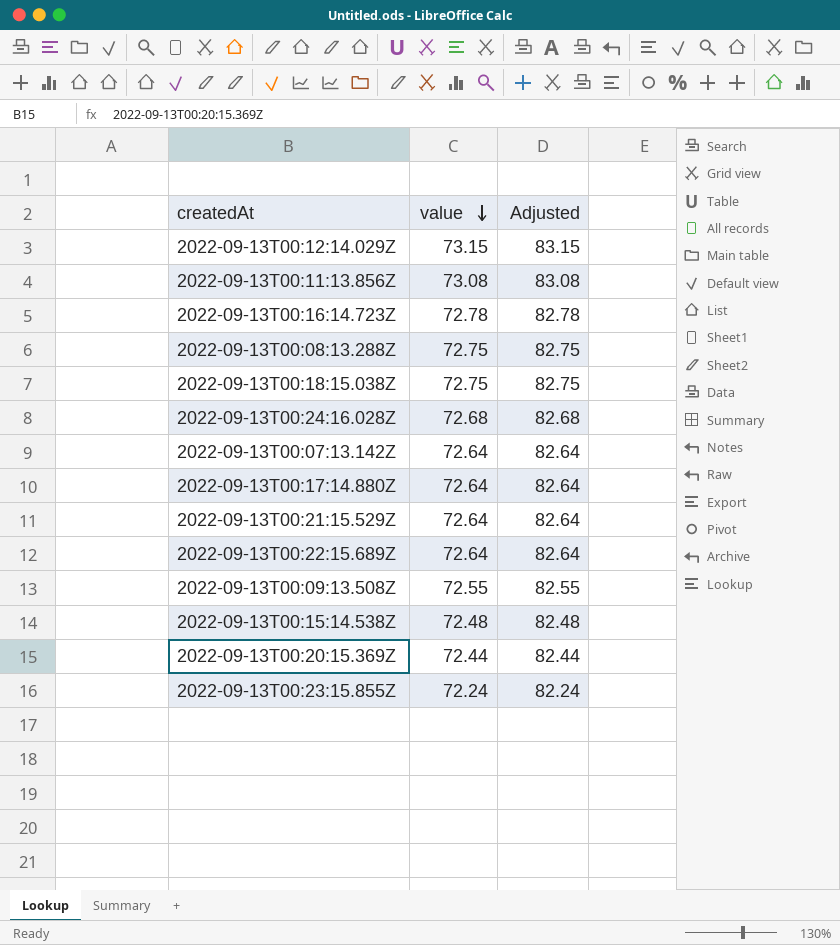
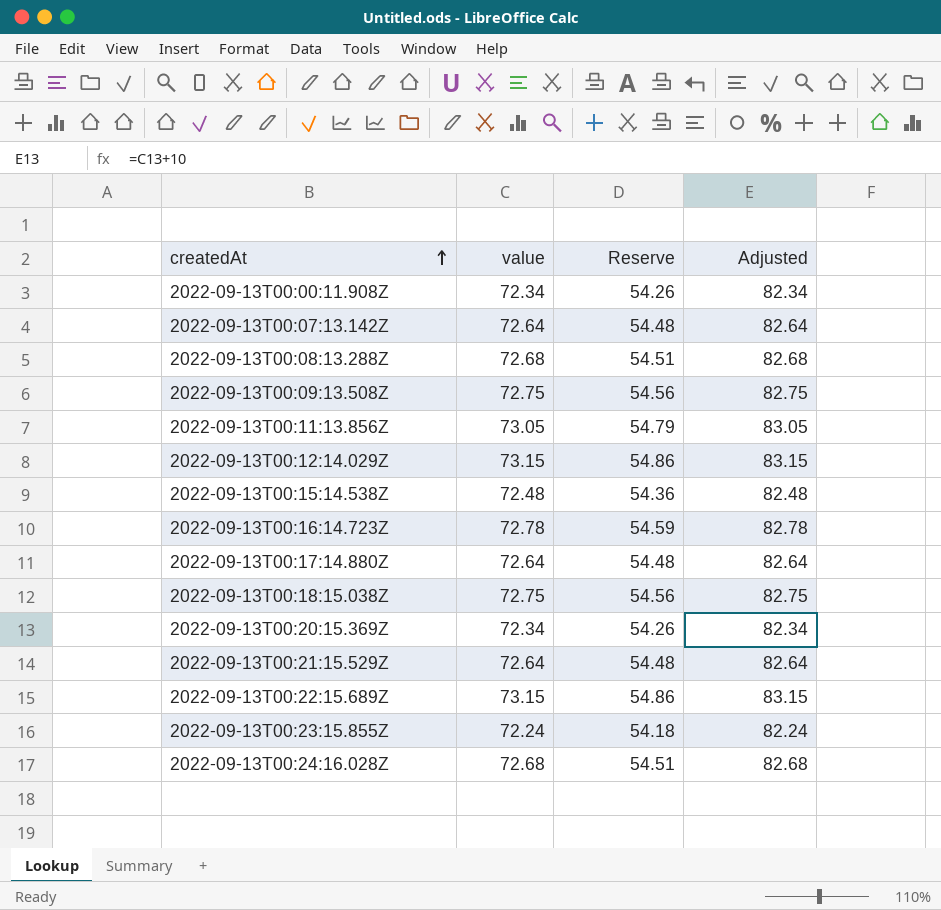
row order: value descending -> createdAt ascending
column Reserve | formula: none -> [value] * 0.75
row 2022-09-13T00:00:11.908Z: none -> 72.34 | 54.26 | 82.34
2022-09-13T00:08:13.288Z | value: 72.75 -> 72.68
2022-09-13T00:08:13.288Z | Adjusted: 82.75 -> 82.68
2022-09-13T00:09:13.508Z | value: 72.55 -> 72.75
2022-09-13T00:09:13.508Z | Adjusted: 82.55 -> 82.75
2022-09-13T00:11:13.856Z | value: 73.08 -> 73.05
2022-09-13T00:11:13.856Z | Adjusted: 83.08 -> 83.05
2022-09-13T00:20:15.369Z | value: 72.44 -> 72.34
2022-09-13T00:20:15.369Z | Adjusted: 82.44 -> 82.34
2022-09-13T00:22:15.689Z | value: 72.64 -> 73.15
2022-09-13T00:22:15.689Z | Adjusted: 82.64 -> 83.15

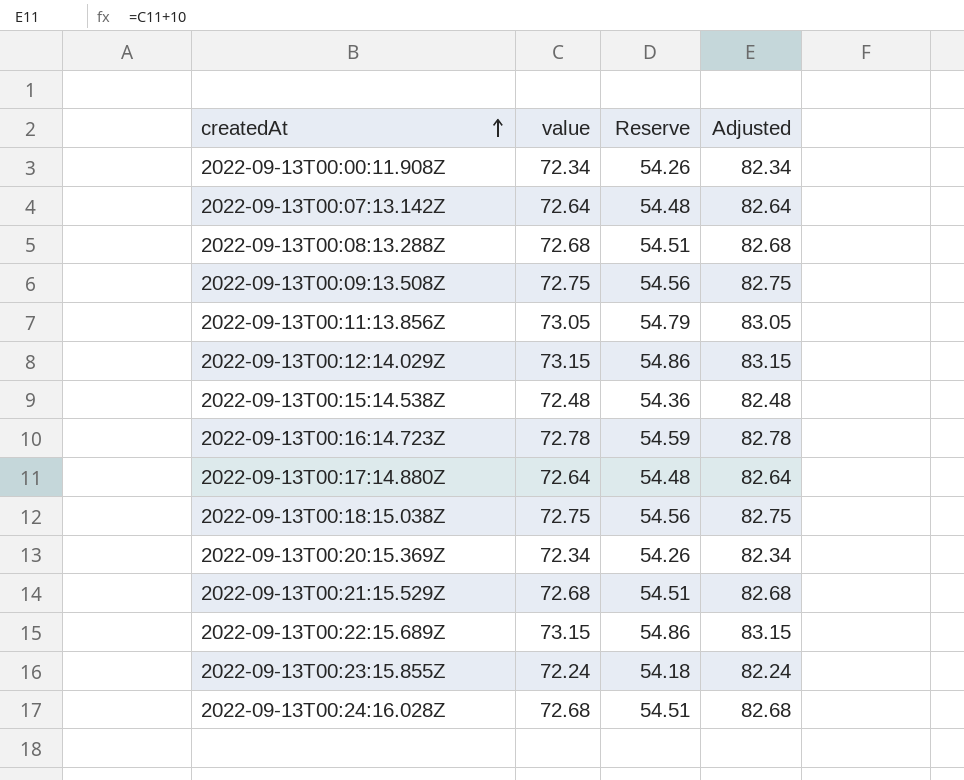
2022-09-13T00:21:15.529Z | value: 72.64 -> 72.68
2022-09-13T00:21:15.529Z | Reserve: 54.48 -> 54.51
2022-09-13T00:21:15.529Z | Adjusted: 82.64 -> 82.68

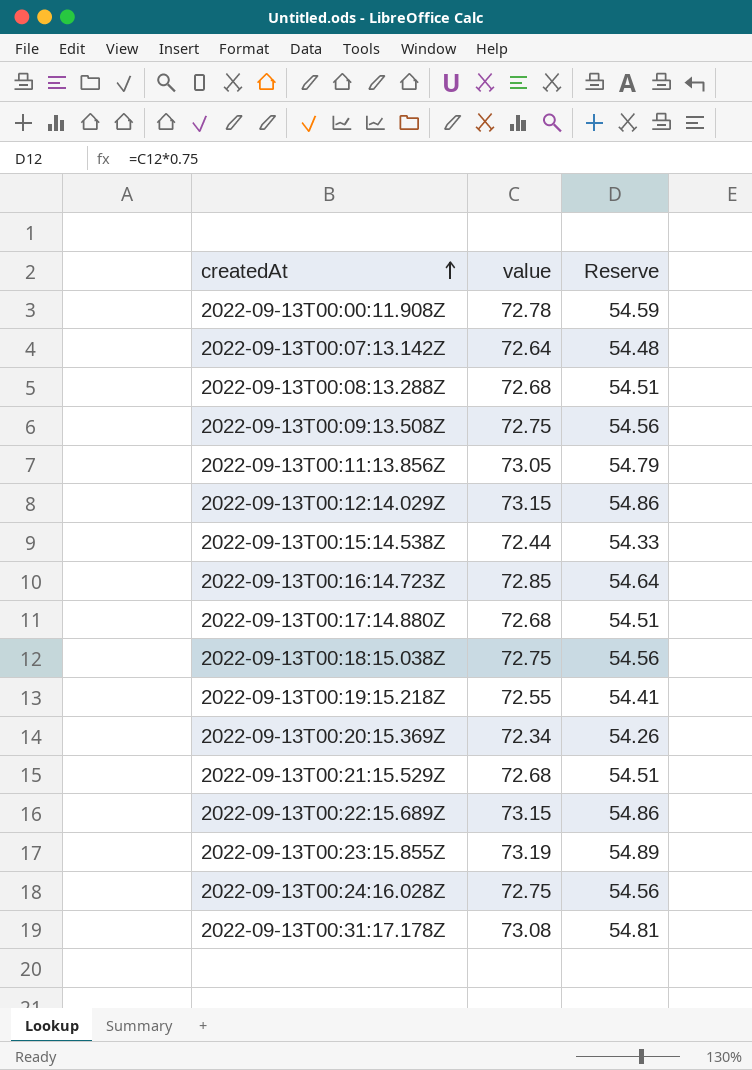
column Adjusted | formula: [value] + 10 -> none
2022-09-13T00:00:11.908Z | value: 72.34 -> 72.78
2022-09-13T00:00:11.908Z | Reserve: 54.26 -> 54.59
2022-09-13T00:15:14.538Z | value: 72.48 -> 72.44
2022-09-13T00:15:14.538Z | Reserve: 54.36 -> 54.33
2022-09-13T00:16:14.723Z | value: 72.78 -> 72.85
2022-09-13T00:16:14.723Z | Reserve: 54.59 -> 54.64
2022-09-13T00:17:14.880Z | value: 72.64 -> 72.68
2022-09-13T00:17:14.880Z | Reserve: 54.48 -> 54.51
row 2022-09-13T00:19:15.218Z: none -> 72.55 | 54.41
2022-09-13T00:23:15.855Z | value: 72.24 -> 73.19
2022-09-13T00:23:15.855Z | Reserve: 54.18 -> 54.89
2022-09-13T00:24:16.028Z | value: 72.68 -> 72.75
2022-09-13T00:24:16.028Z | Reserve: 54.51 -> 54.56
row 2022-09-13T00:31:17.178Z: none -> 73.08 | 54.81

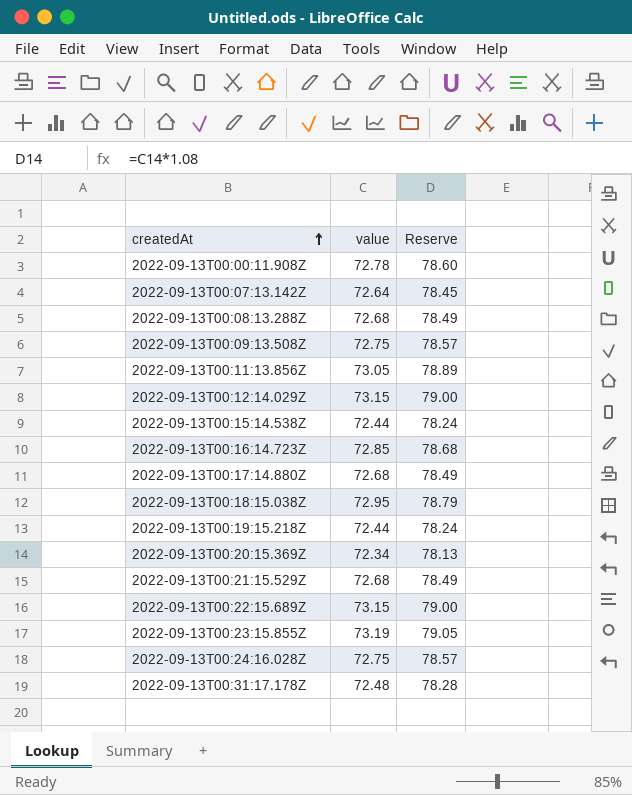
column Reserve | formula: [value] * 0.75 -> [value] * 1.08
2022-09-13T00:18:15.038Z | value: 72.75 -> 72.95
2022-09-13T00:19:15.218Z | value: 72.55 -> 72.44
2022-09-13T00:31:17.178Z | value: 73.08 -> 72.48

